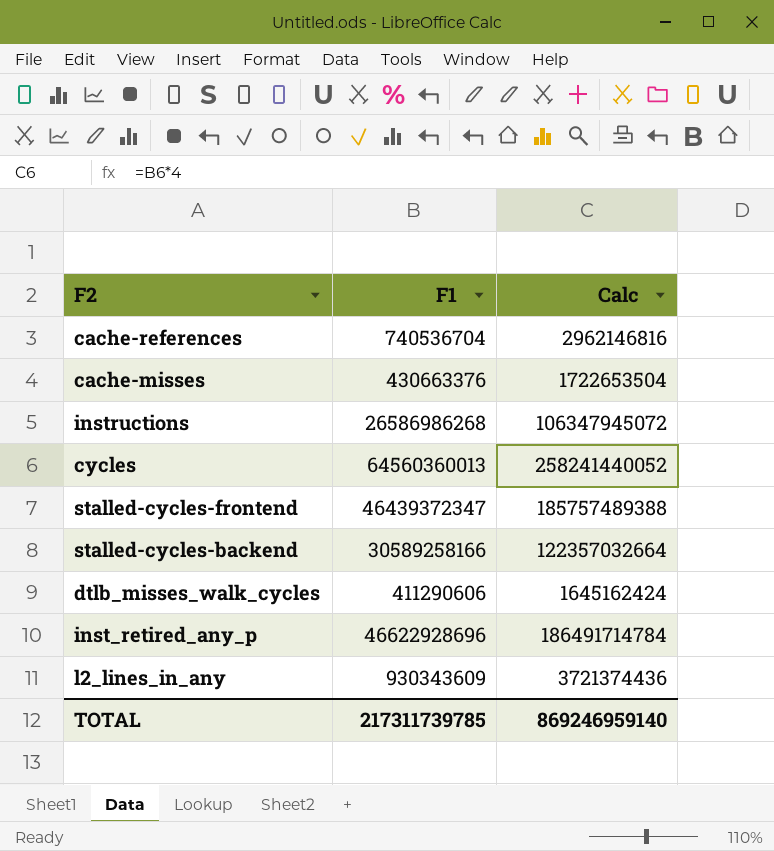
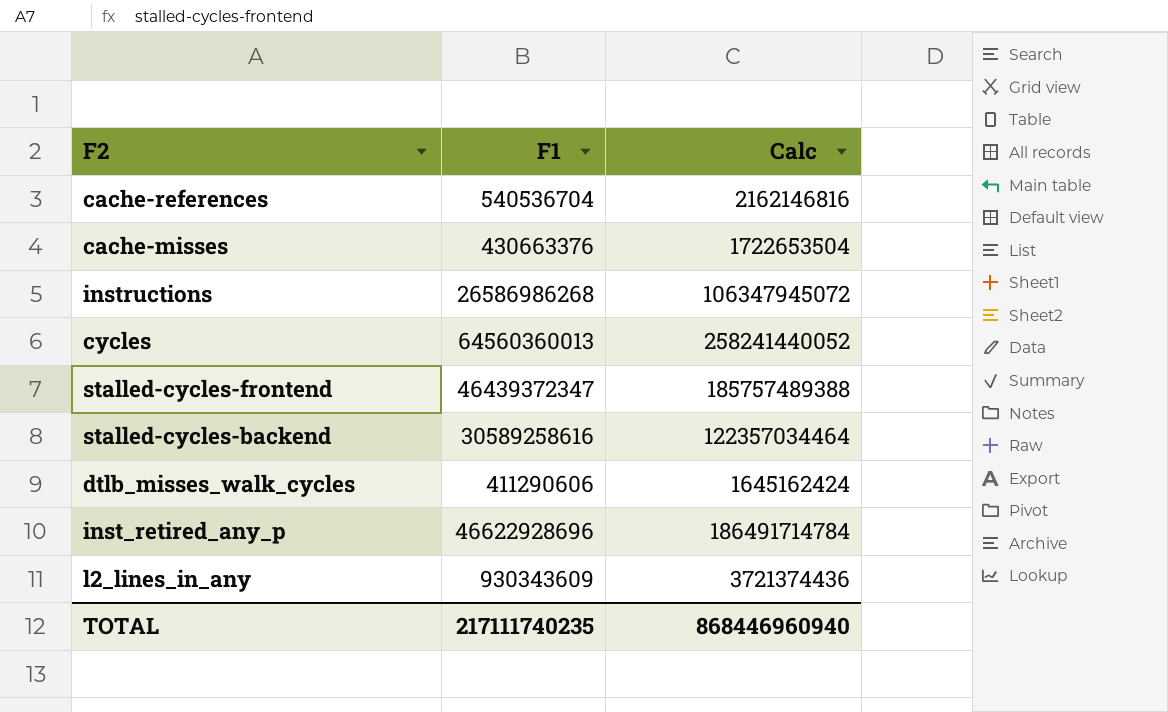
cache-references | F1: 740536704 -> 540536704
cache-references | Calc: 2962146816 -> 2162146816
stalled-cycles-backend | F1: 30589258166 -> 30589258616
stalled-cycles-backend | Calc: 122357032664 -> 122357034464
TOTAL | F1: 217311739785 -> 217111740235
TOTAL | Calc: 869246959140 -> 868446960940

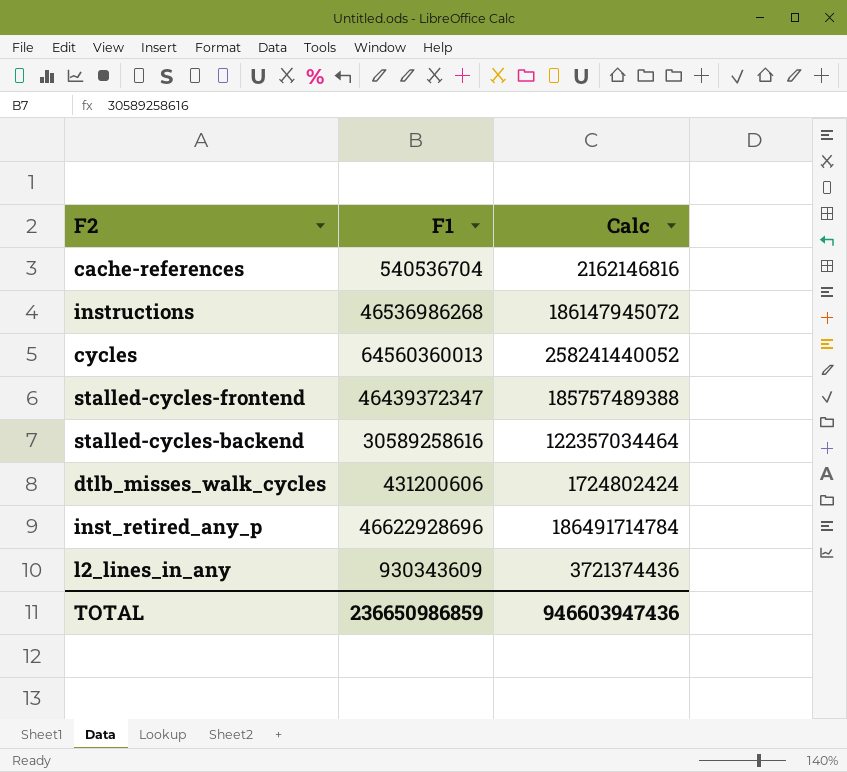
row cache-misses: 430663376 | 1722653504 -> none
instructions | F1: 26586986268 -> 46536986268
instructions | Calc: 106347945072 -> 186147945072
dtlb_misses_walk_cycles | F1: 411290606 -> 431200606
dtlb_misses_walk_cycles | Calc: 1645162424 -> 1724802424
TOTAL | F1: 217111740235 -> 236650986859
TOTAL | Calc: 868446960940 -> 946603947436

